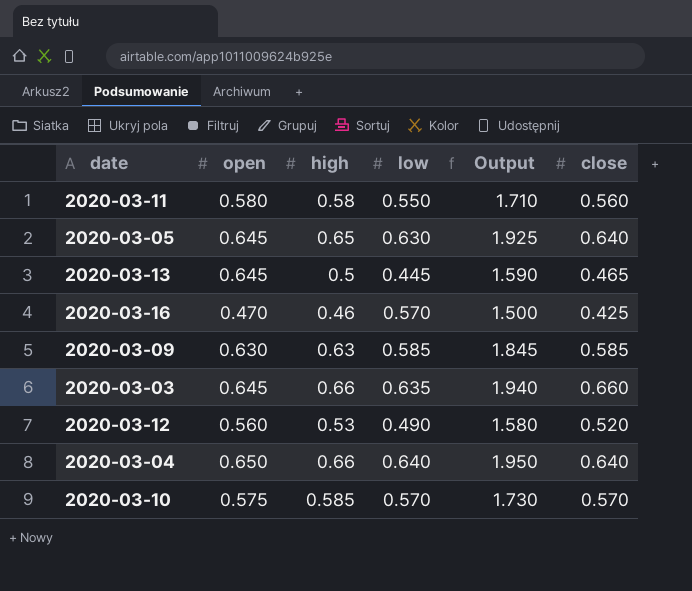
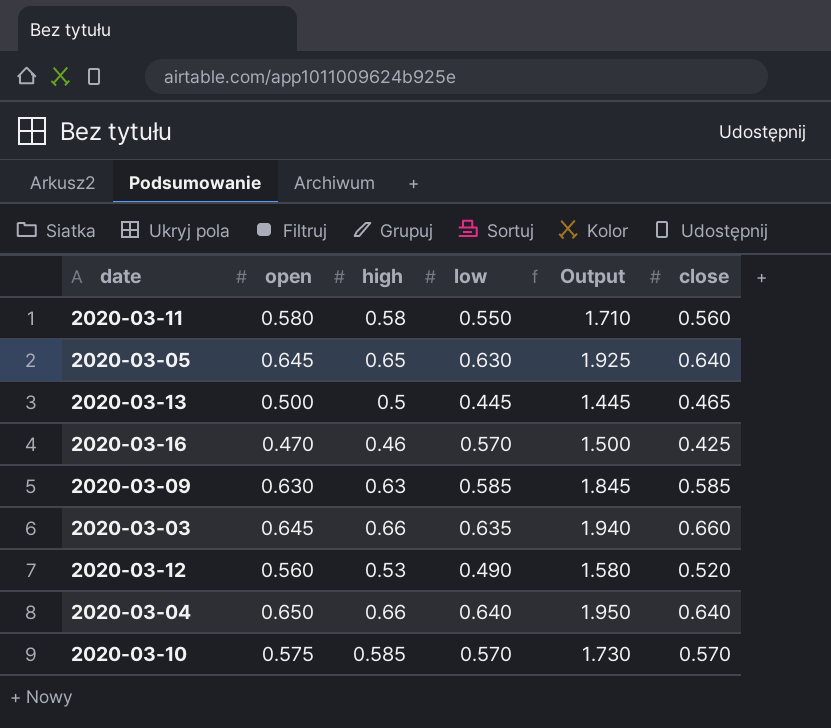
2020-03-13 | open: 0.645 -> 0.500
2020-03-13 | Output: 1.590 -> 1.445

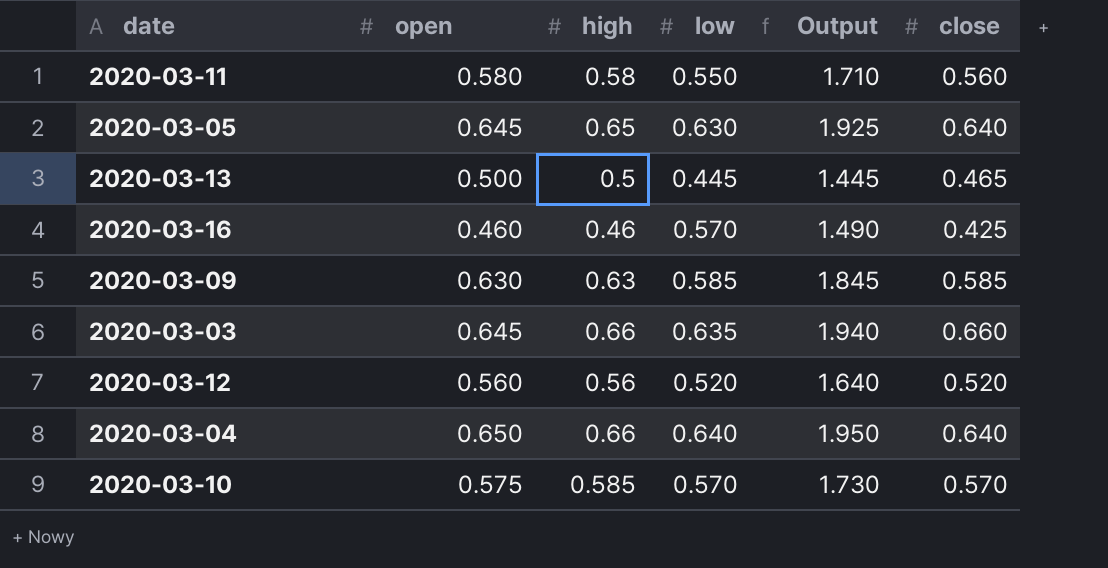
2020-03-16 | open: 0.470 -> 0.460
2020-03-16 | Output: 1.500 -> 1.490
2020-03-12 | high: 0.53 -> 0.56
2020-03-12 | low: 0.490 -> 0.520
2020-03-12 | Output: 1.580 -> 1.640

